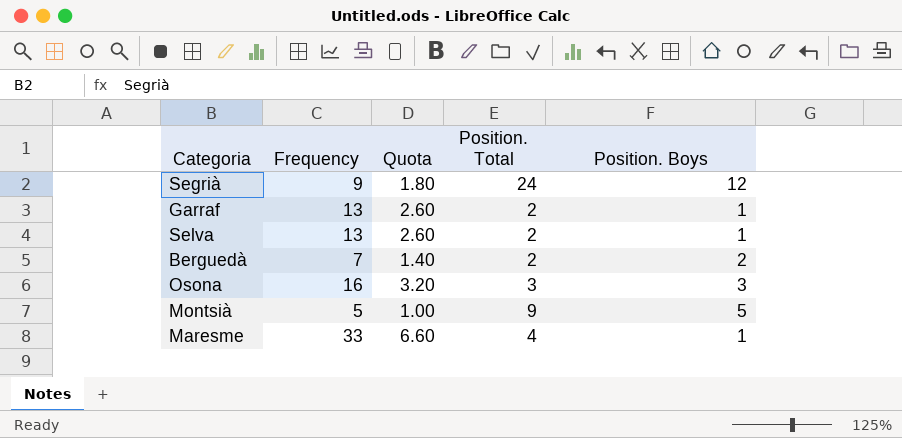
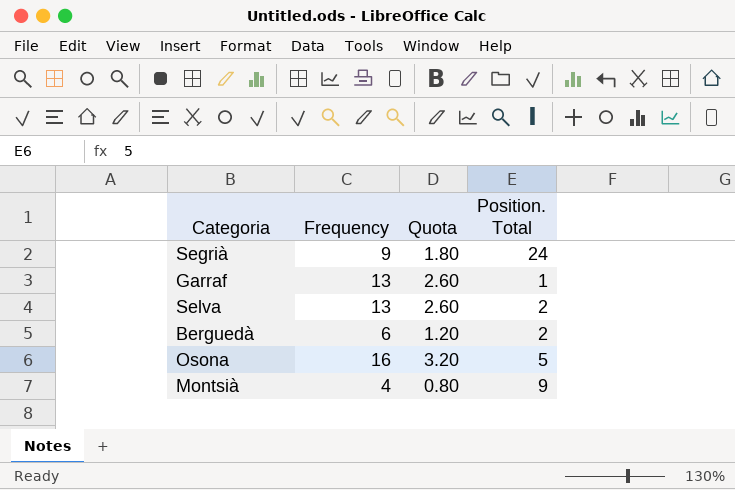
column Position. Boys | position: 5 -> none
row Maresme: 33 | 6.60 | 4 | 1 -> none
Garraf | Position. Total: 2 -> 1
Berguedà | Frequency: 7 -> 6
Berguedà | Quota: 1.40 -> 1.20
Osona | Position. Total: 3 -> 5
Montsià | Frequency: 5 -> 4
Montsià | Quota: 1.00 -> 0.80

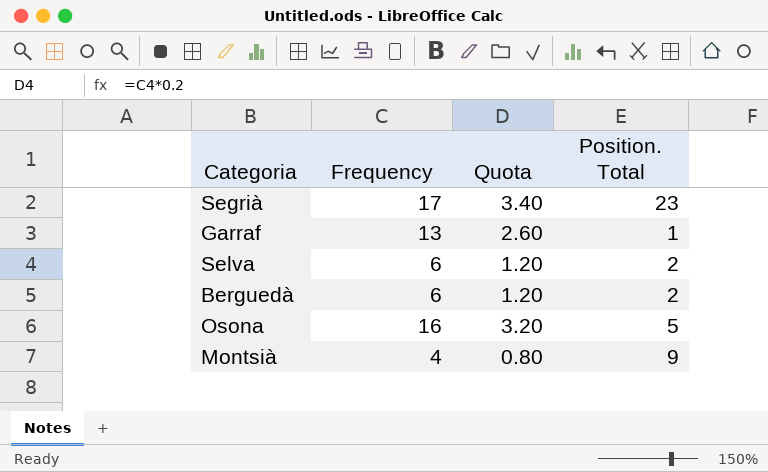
Segrià | Frequency: 9 -> 17
Segrià | Quota: 1.80 -> 3.40
Segrià | Position. Total: 24 -> 23
Selva | Frequency: 13 -> 6
Selva | Quota: 2.60 -> 1.20

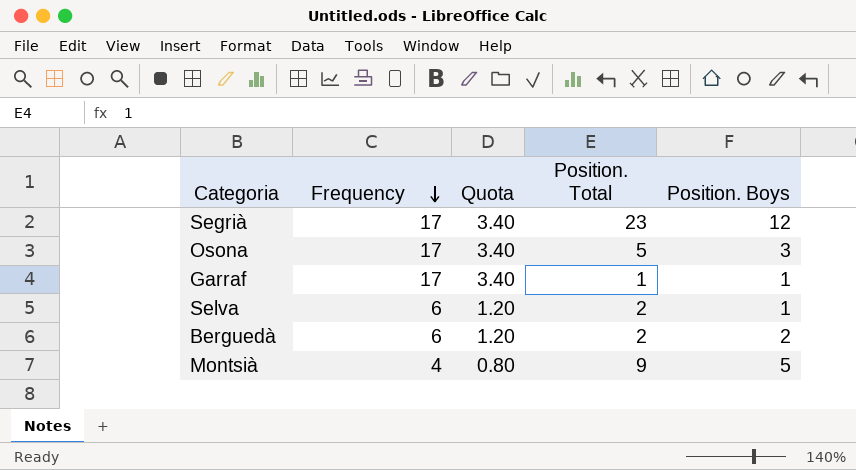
row order: none -> Frequency descending
column Position. Boys | position: none -> 5
Osona | Frequency: 16 -> 17
Osona | Quota: 3.20 -> 3.40
Garraf | Frequency: 13 -> 17
Garraf | Quota: 2.60 -> 3.40

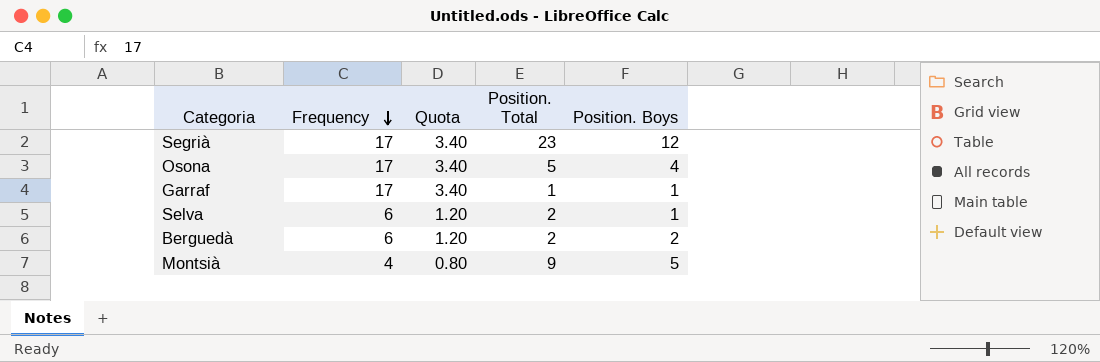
Osona | Position. Boys: 3 -> 4

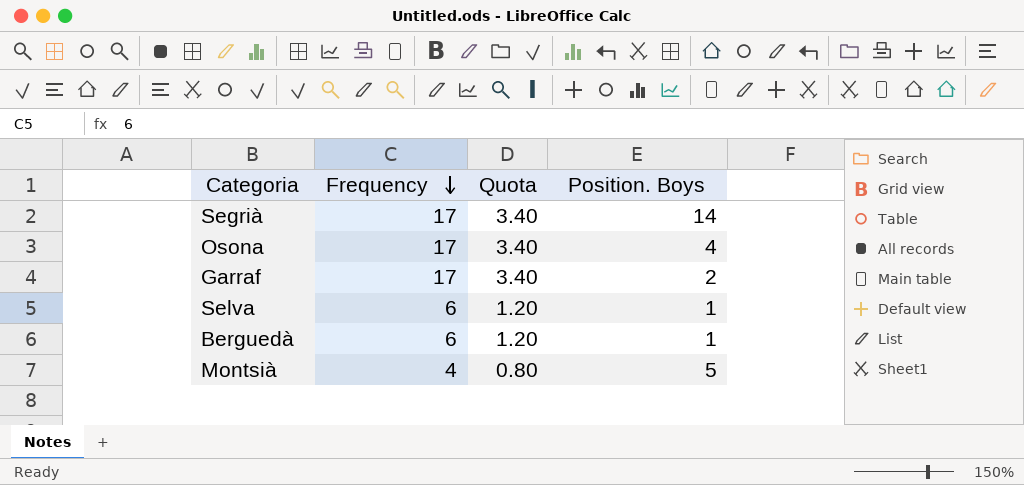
column Position. Total | position: 4 -> none
Segrià | Position. Boys: 12 -> 14
Garraf | Position. Boys: 1 -> 2
Berguedà | Position. Boys: 2 -> 1

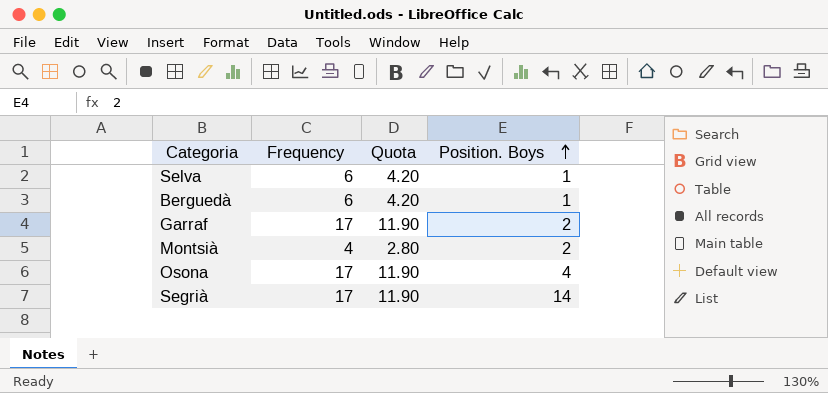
row order: Frequency descending -> Position. Boys ascending
column Quota | formula: [Frequency] * 0.2 -> [Frequency] * 0.7
Montsià | Position. Boys: 5 -> 2

